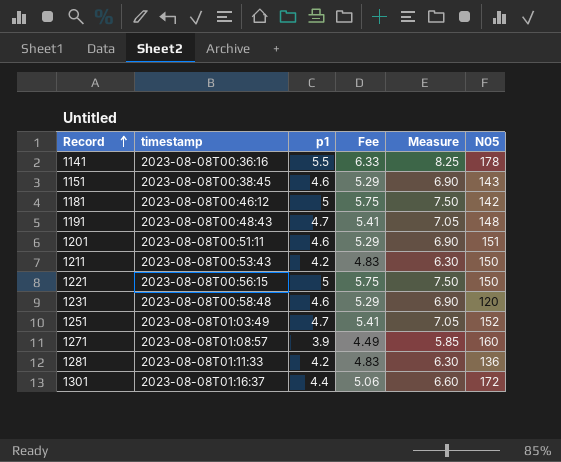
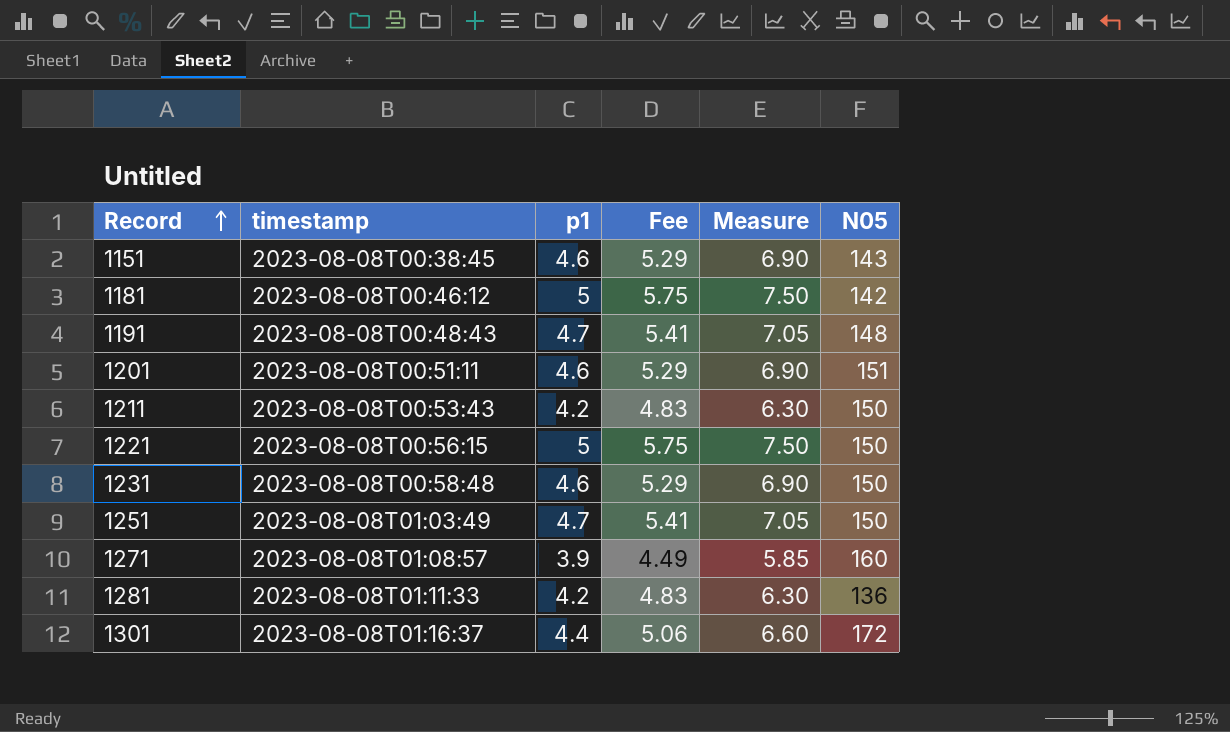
row 1141: 2023-08-08T00:36:16 | 5.5 | 6.33 | 8.25 | 178 -> none
1231 | N05: 120 -> 150
1251 | N05: 152 -> 150

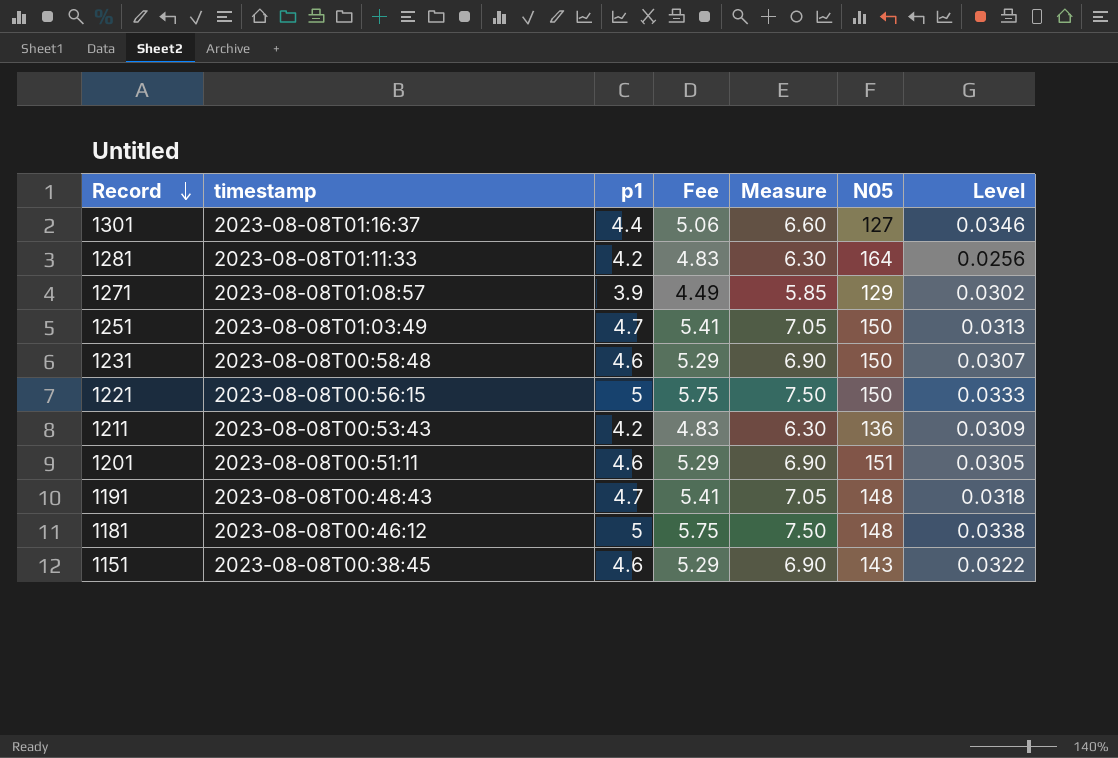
row order: Record ascending -> Record descending
column Level | formula: none -> [p1] / [N05]
1301 | N05: 172 -> 127
1281 | N05: 136 -> 164
1271 | N05: 160 -> 129
1211 | N05: 150 -> 136
1181 | N05: 142 -> 148

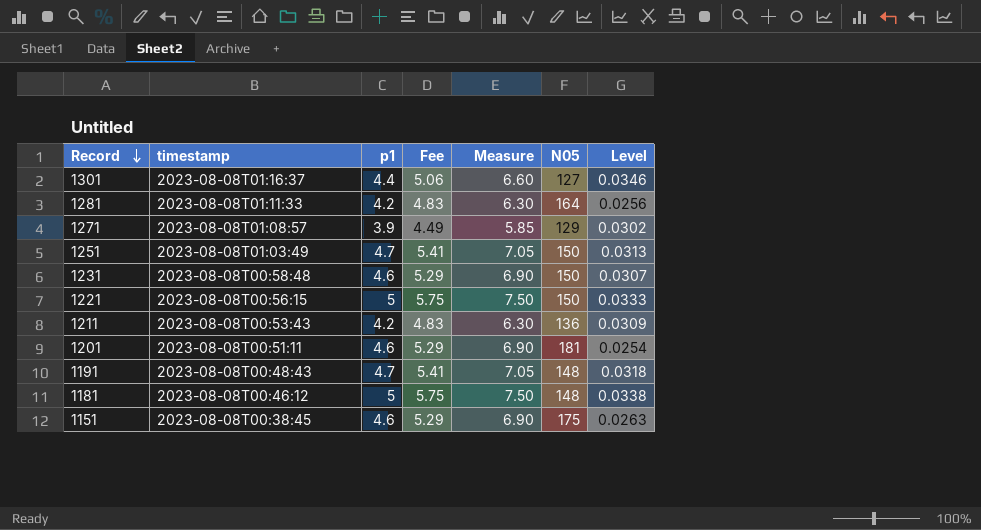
1201 | N05: 151 -> 181
1201 | Level: 0.0305 -> 0.0254
1151 | N05: 143 -> 175
1151 | Level: 0.0322 -> 0.0263

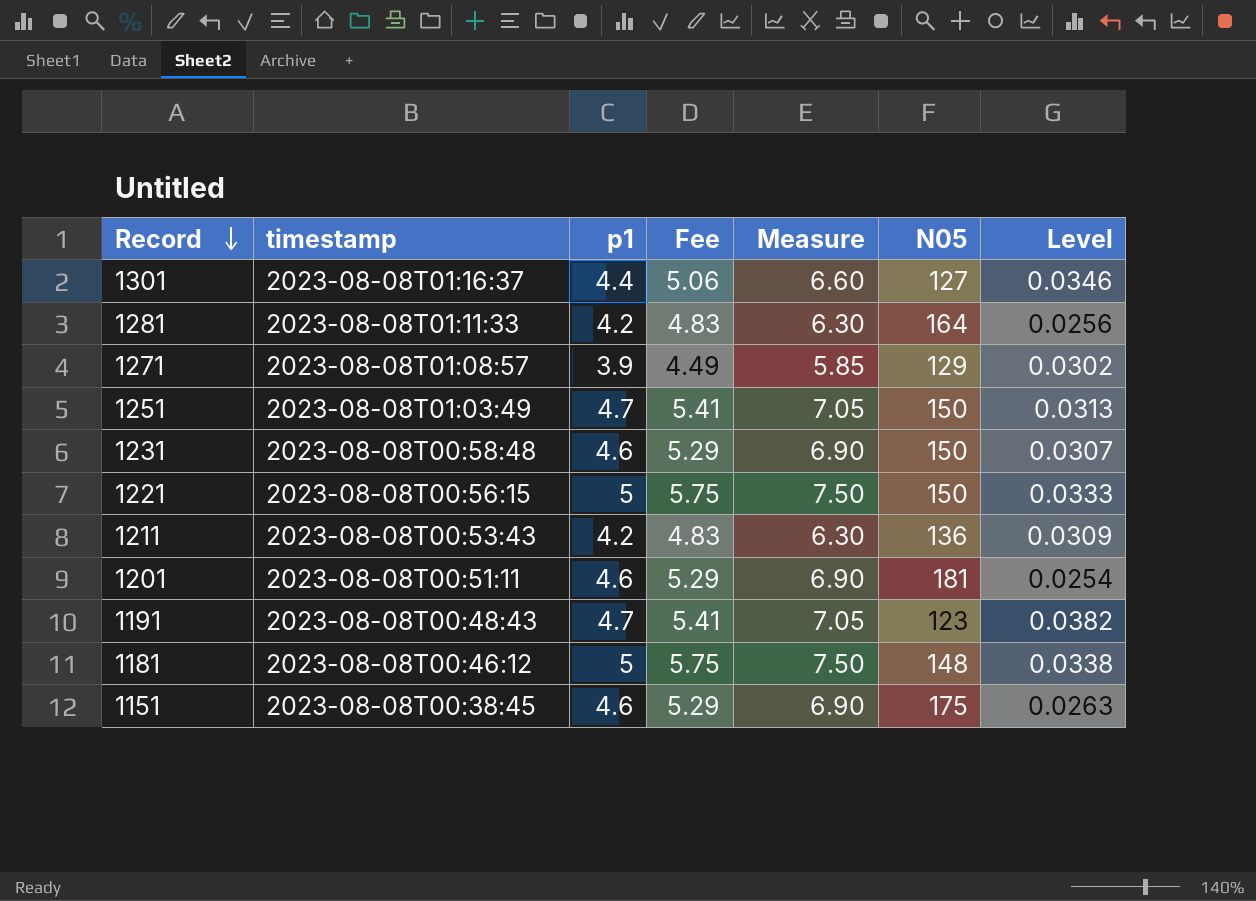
1191 | N05: 148 -> 123
1191 | Level: 0.0318 -> 0.0382

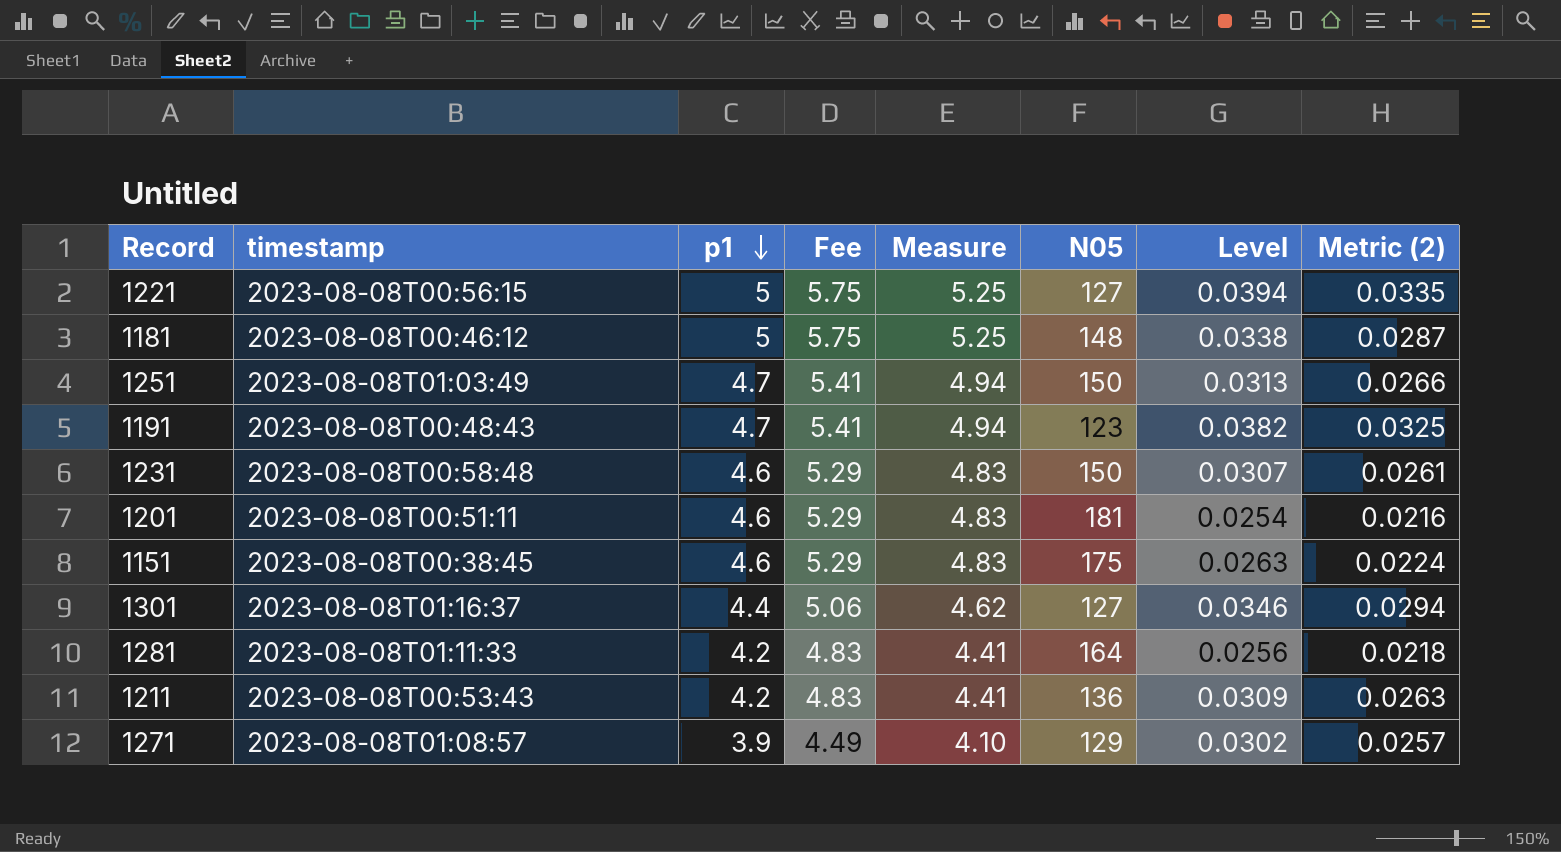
row order: Record descending -> p1 descending
column Measure | formula: [p1] * 1.5 -> [p1] * 1.05
column Metric (2) | formula: none -> [Level] * 0.85
1221 | N05: 150 -> 127
1221 | Level: 0.0333 -> 0.0394

